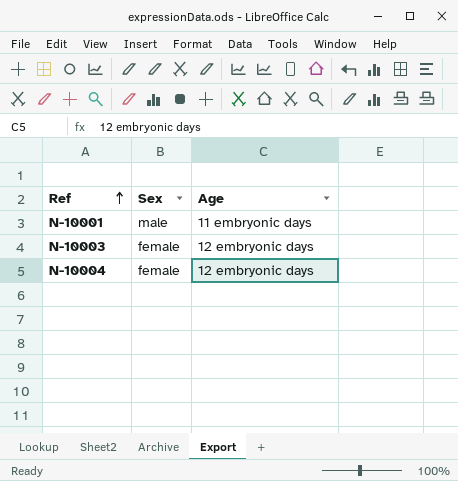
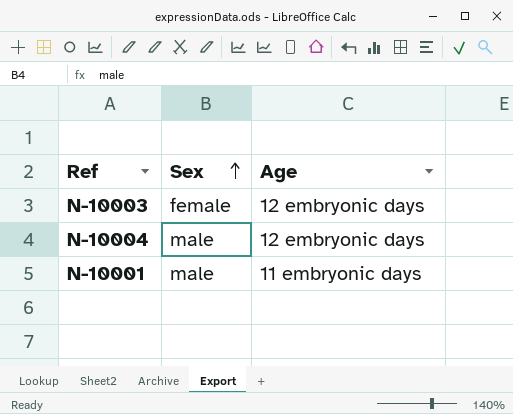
row order: Ref ascending -> Sex ascending
N-10004 | Sex: female -> male

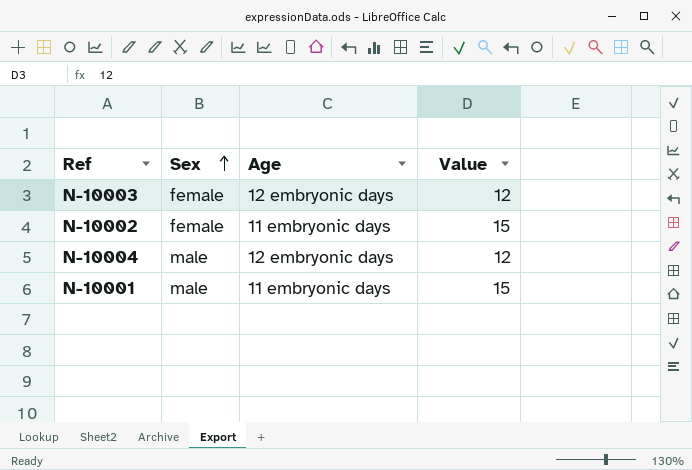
column Value | position: none -> 4
row N-10002: none -> female | 11 embryonic days | 15

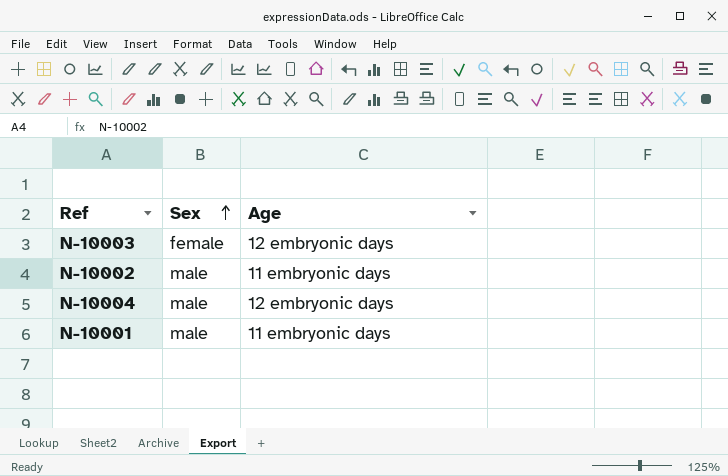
column Value | position: 4 -> none
N-10002 | Sex: female -> male

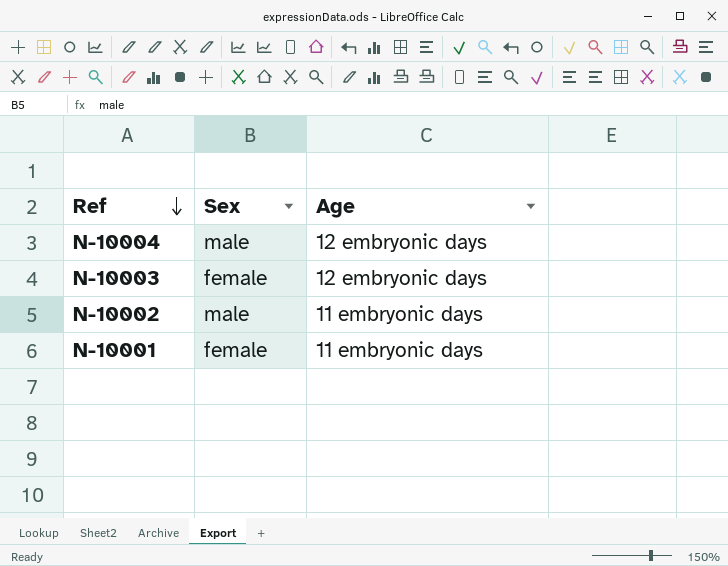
row order: Sex ascending -> Ref descending
N-10001 | Sex: male -> female

